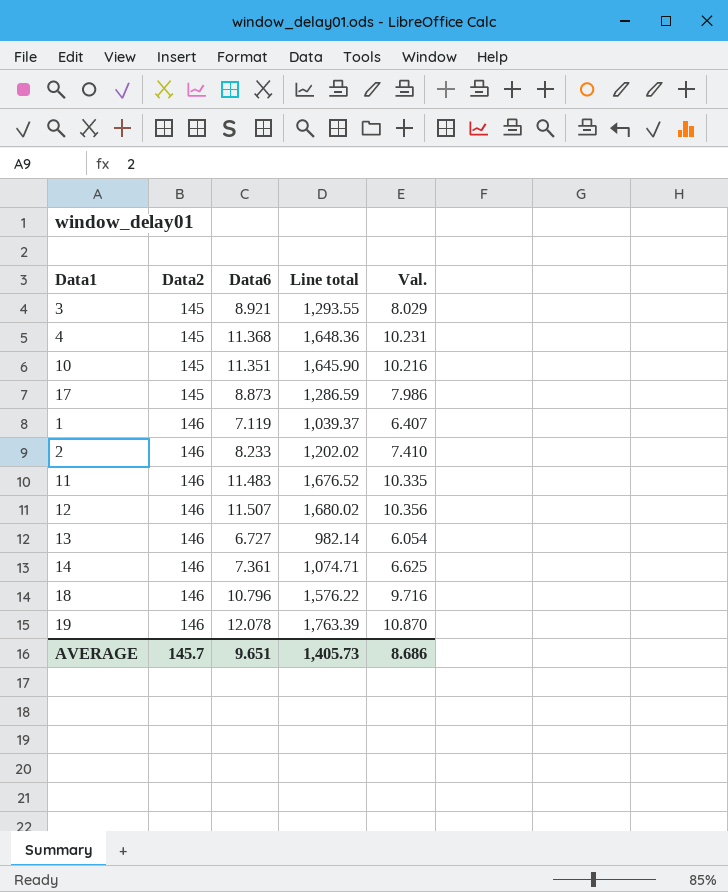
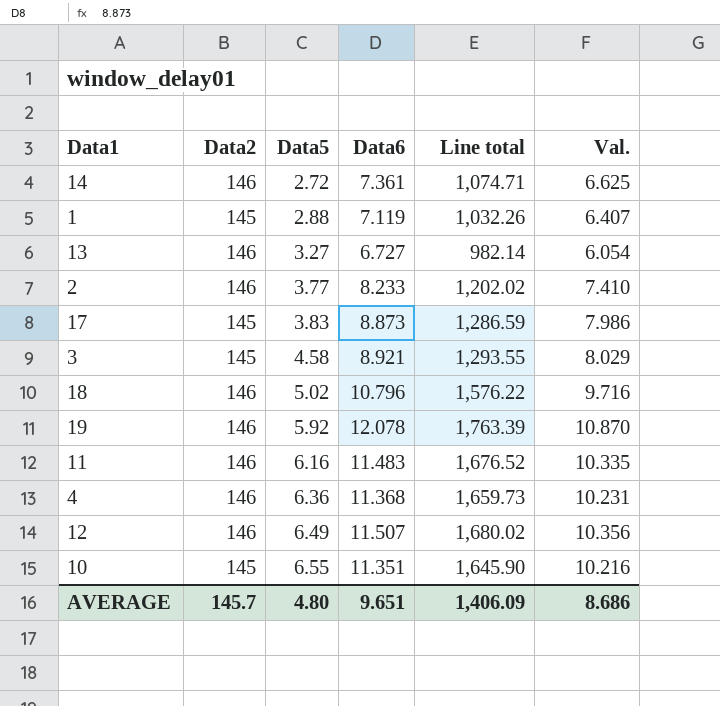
row order: Data2 ascending -> Data5 ascending
column Data5 | position: none -> 3
1 | Data2: 146 -> 145
1 | Line total: 1,039.37 -> 1,032.26
4 | Data2: 145 -> 146
4 | Line total: 1,648.36 -> 1,659.73
AVERAGE | Line total: 1,405.73 -> 1,406.09

